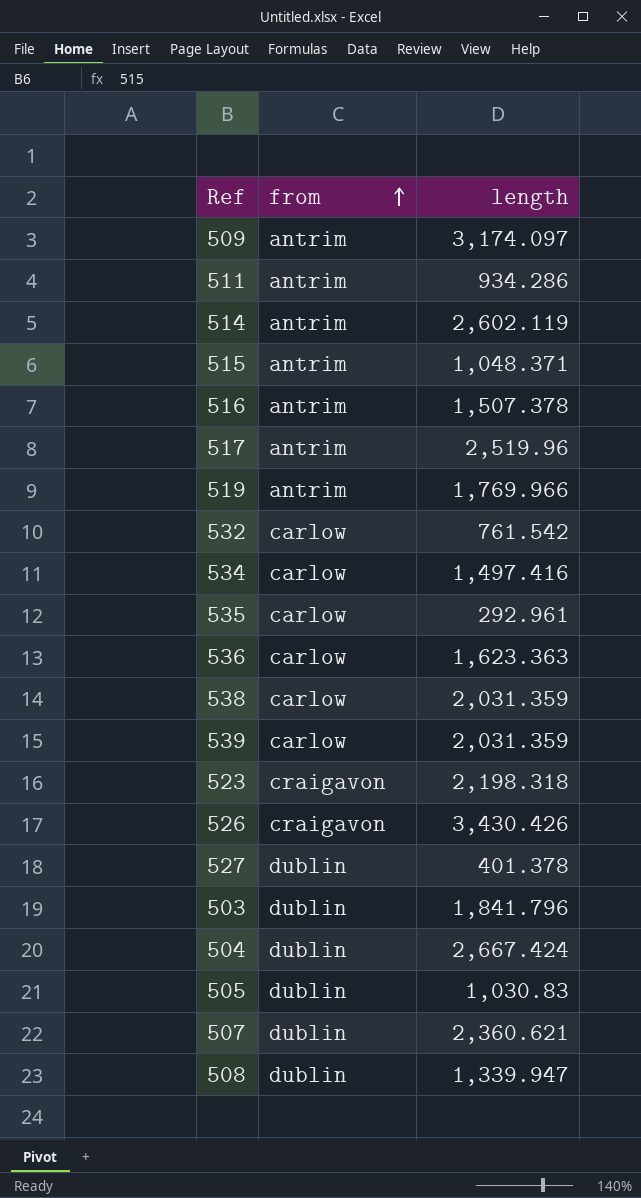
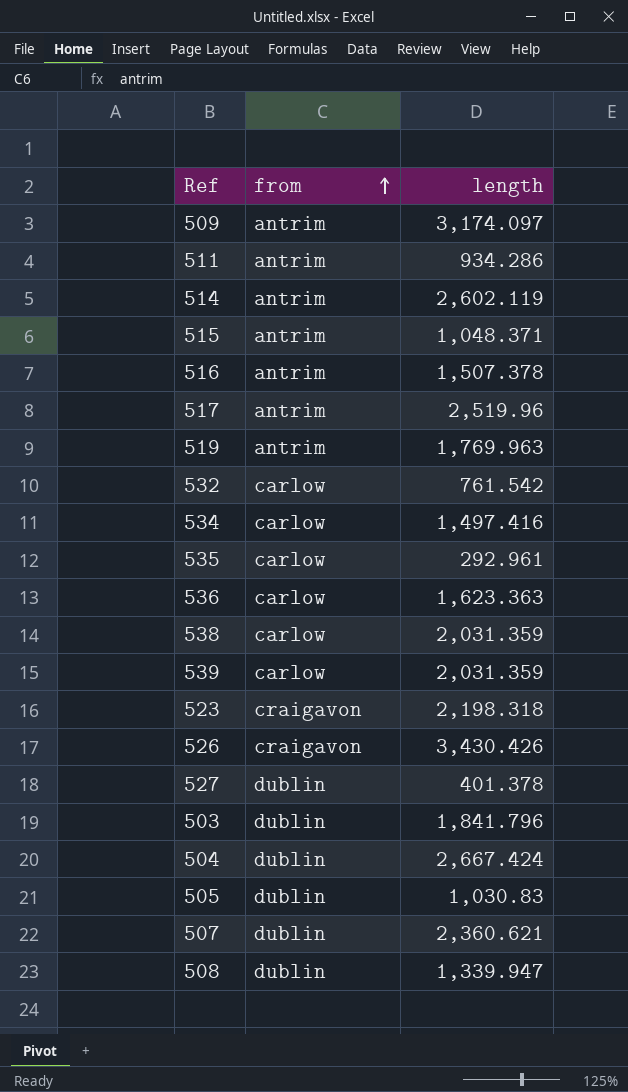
519 | length: 1,769.966 -> 1,769.963

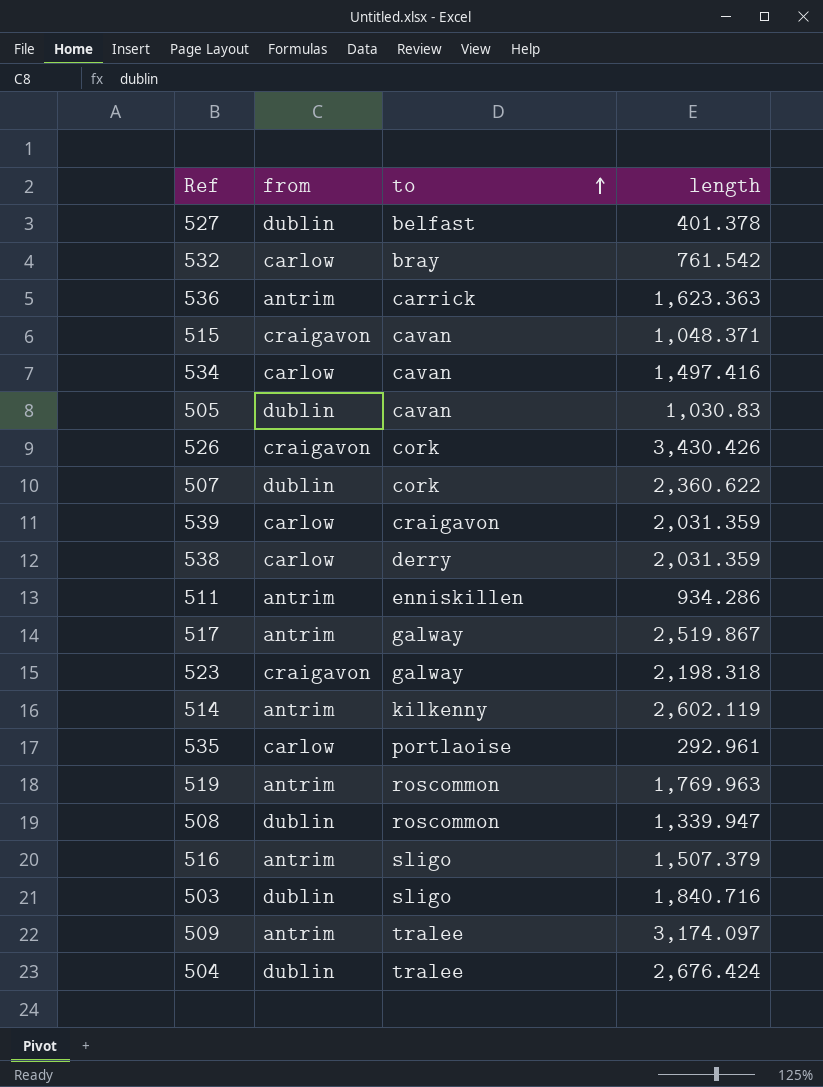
row order: from ascending -> to ascending
column to | position: none -> 3
536 | from: carlow -> antrim
515 | from: antrim -> craigavon
507 | length: 2,360.621 -> 2,360.622
517 | length: 2,519.96 -> 2,519.867
516 | length: 1,507.378 -> 1,507.379
503 | length: 1,841.796 -> 1,840.716
504 | length: 2,667.424 -> 2,676.424

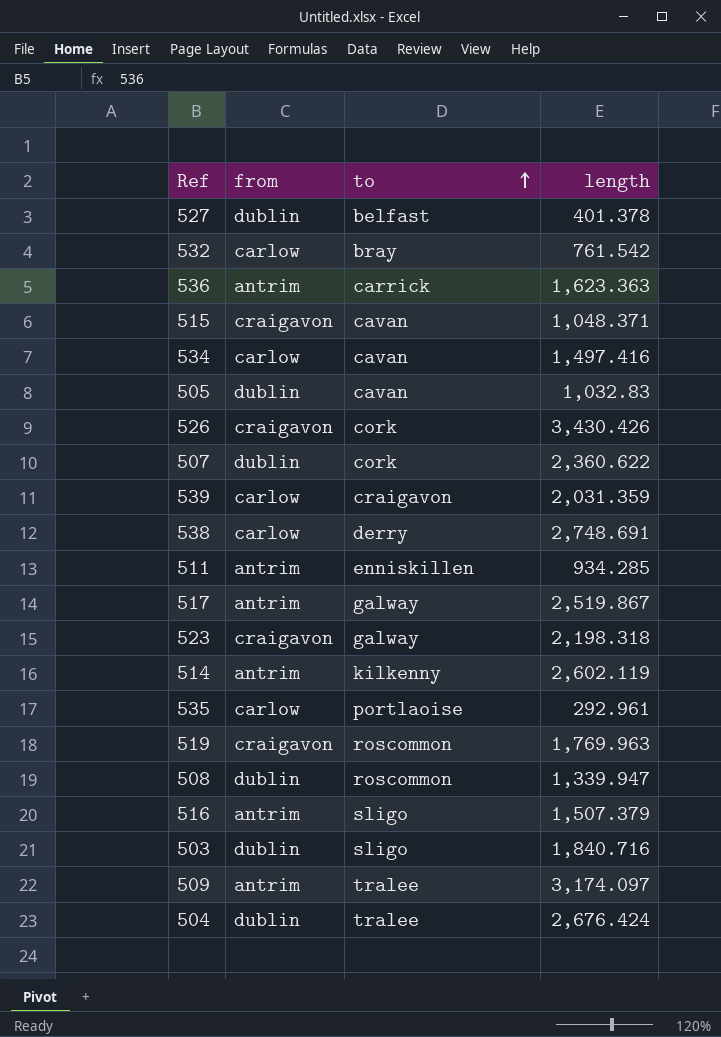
505 | length: 1,030.83 -> 1,032.83
538 | length: 2,031.359 -> 2,748.691
511 | length: 934.286 -> 934.285
519 | from: antrim -> craigavon

